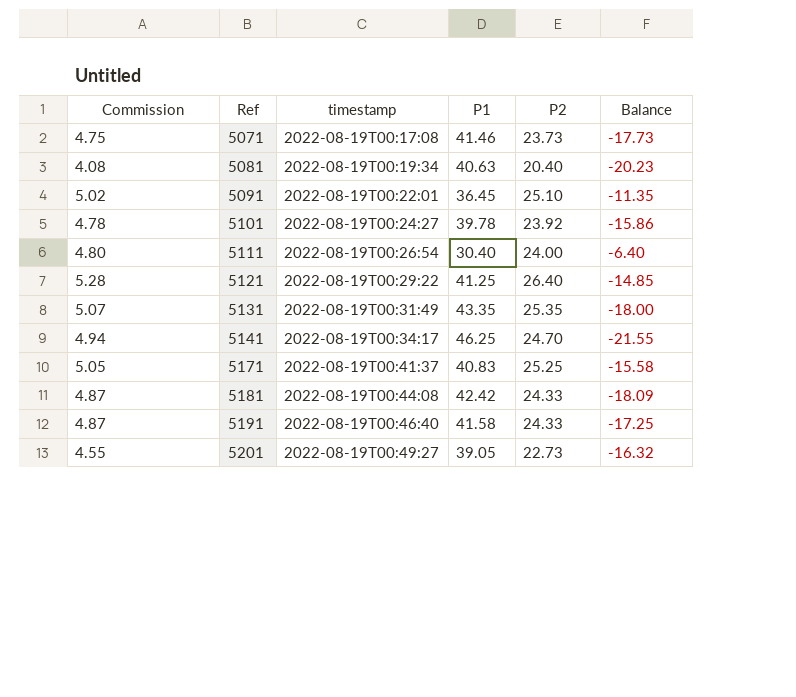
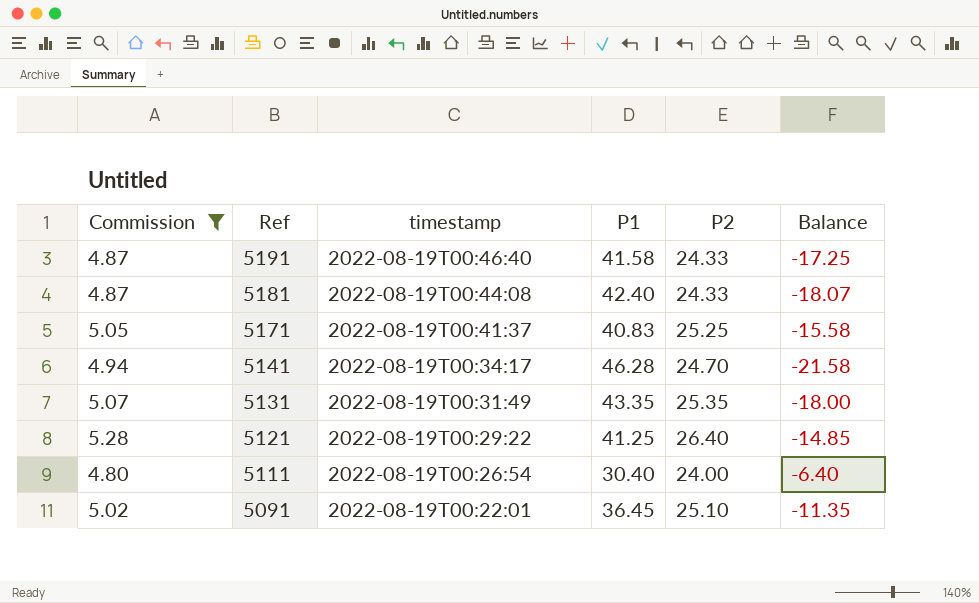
filter: none -> Commission >= 4.80
row order: Ref ascending -> Ref descending
5181 | P1: 42.42 -> 42.40
5181 | Balance: -18.09 -> -18.07
5141 | P1: 46.25 -> 46.28
5141 | Balance: -21.55 -> -21.58

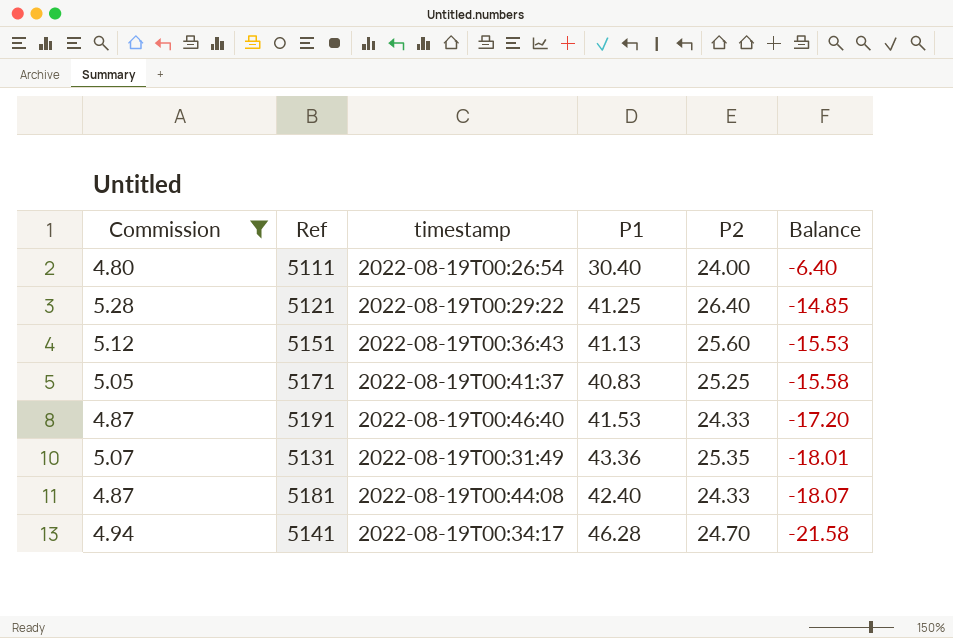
row order: Ref descending -> Balance descending
row 5091: 5.02 | 2022-08-19T00:22:01 | 36.45 | 25.10 | -11.35 -> none
row 5151: none -> 5.12 | 2022-08-19T00:36:43 | 41.13 | 25.60 | -15.53
5191 | P1: 41.58 -> 41.53
5191 | Balance: -17.25 -> -17.20
5131 | P1: 43.35 -> 43.36
5131 | Balance: -18.00 -> -18.01

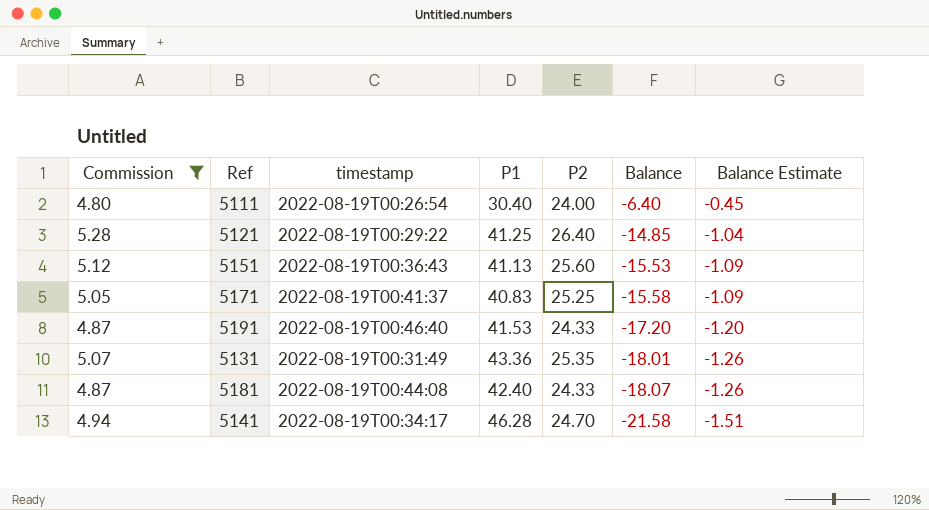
column Balance Estimate | formula: none -> [Balance] * 0.07

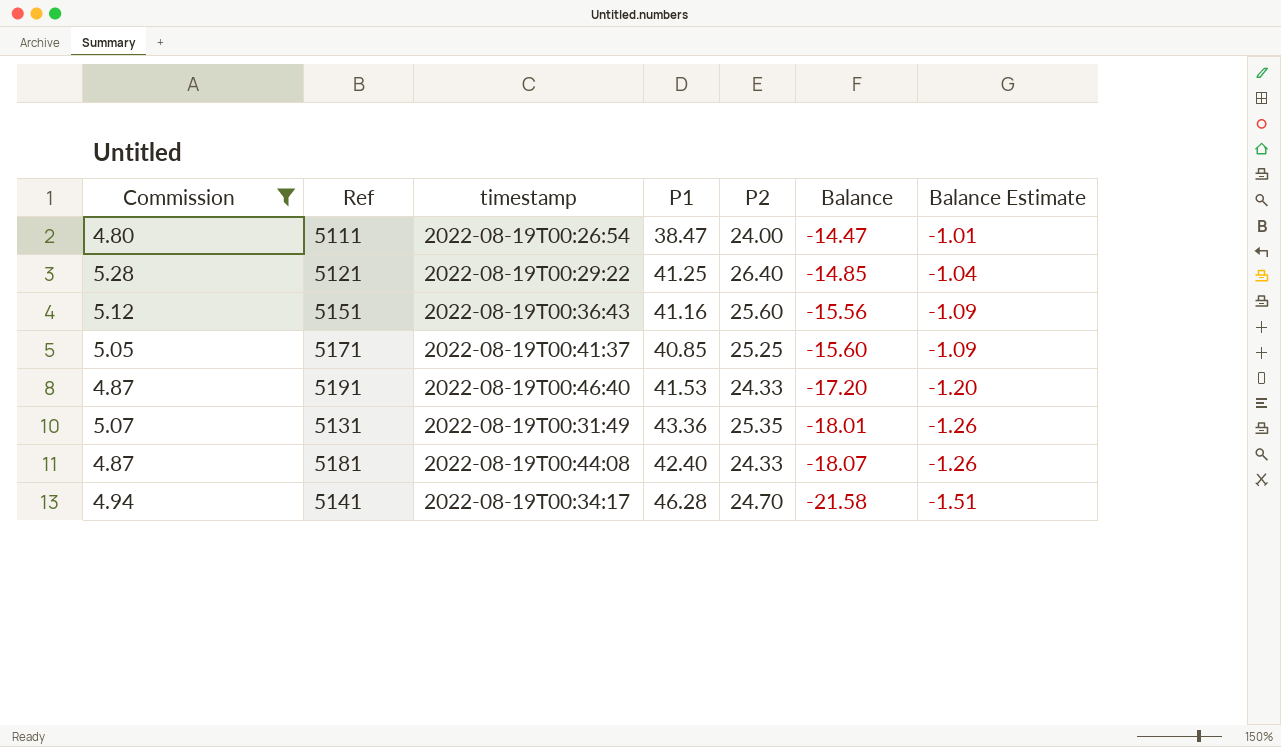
5111 | P1: 30.40 -> 38.47
5111 | Balance: -6.40 -> -14.47
5111 | Balance Estimate: -0.45 -> -1.01
5151 | P1: 41.13 -> 41.16
5151 | Balance: -15.53 -> -15.56
5171 | P1: 40.83 -> 40.85
5171 | Balance: -15.58 -> -15.60

